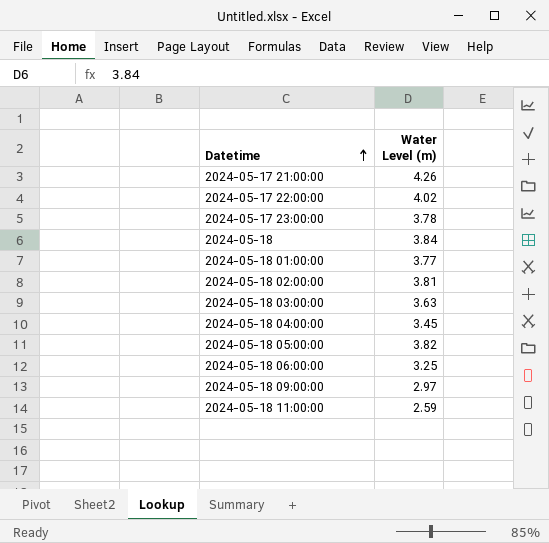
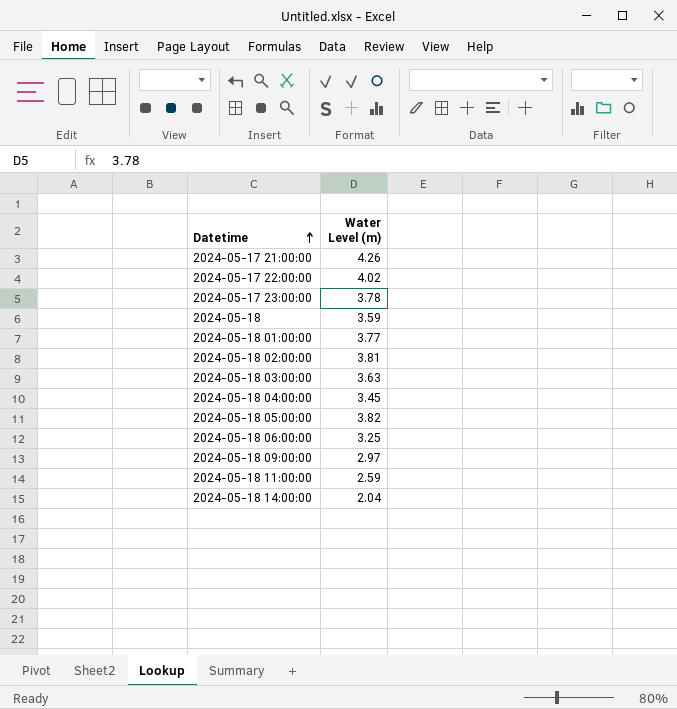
2024-05-18 | Water Level (m): 3.84 -> 3.59
row 2024-05-18 14:00:00: none -> 2.04

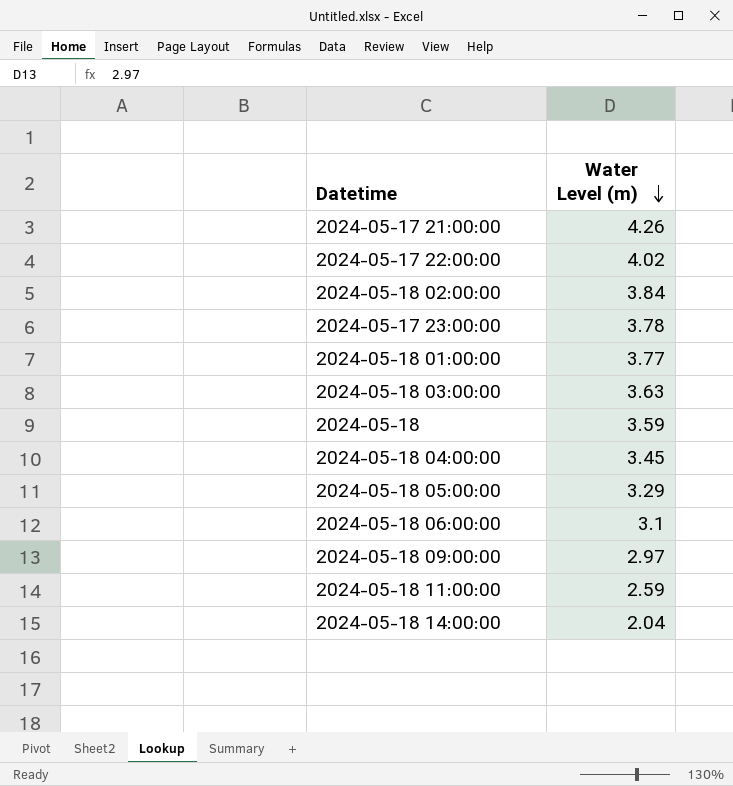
row order: Datetime ascending -> Water Level (m) descending
2024-05-18 02:00:00 | Water Level (m): 3.81 -> 3.84
2024-05-18 05:00:00 | Water Level (m): 3.82 -> 3.29
2024-05-18 06:00:00 | Water Level (m): 3.25 -> 3.1

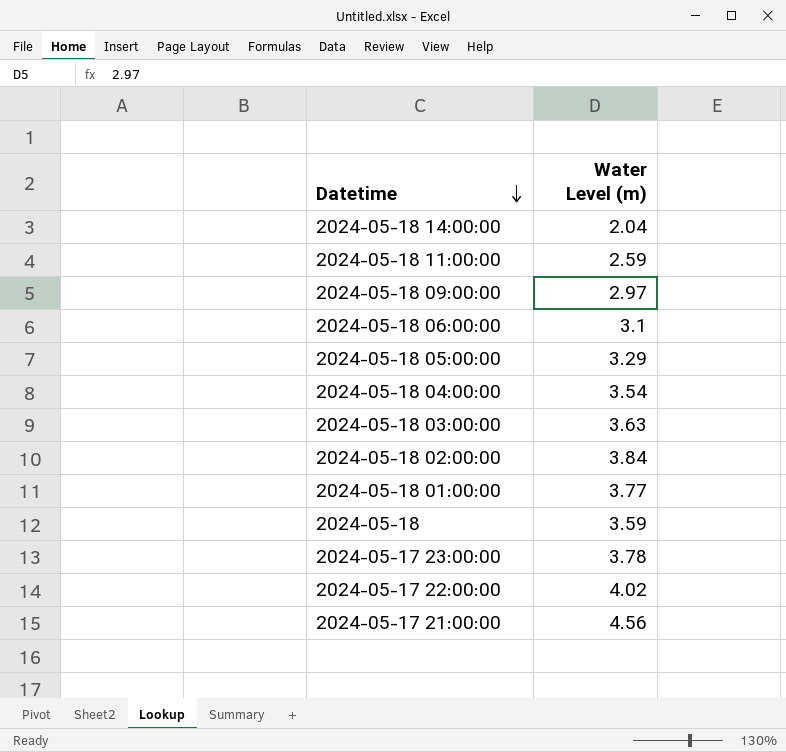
row order: Water Level (m) descending -> Datetime descending
2024-05-18 04:00:00 | Water Level (m): 3.45 -> 3.54
2024-05-17 21:00:00 | Water Level (m): 4.26 -> 4.56

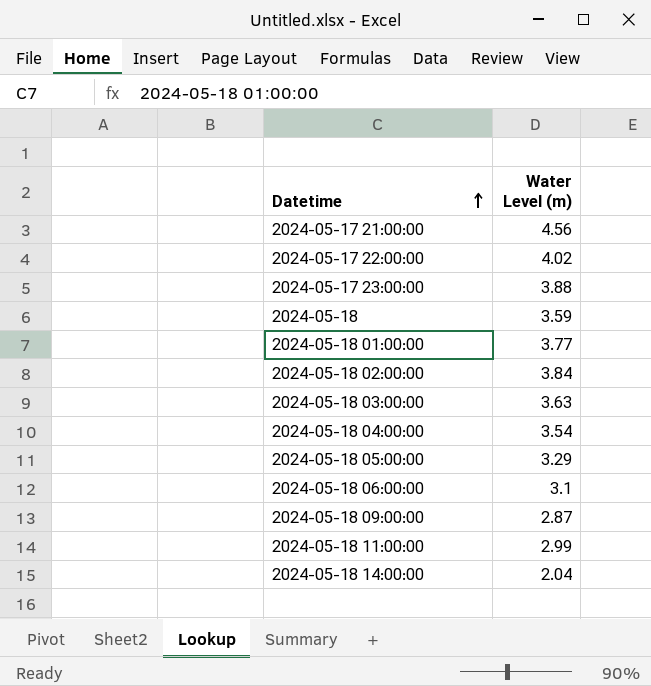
row order: Datetime descending -> Datetime ascending
2024-05-17 23:00:00 | Water Level (m): 3.78 -> 3.88
2024-05-18 09:00:00 | Water Level (m): 2.97 -> 2.87
2024-05-18 11:00:00 | Water Level (m): 2.59 -> 2.99

